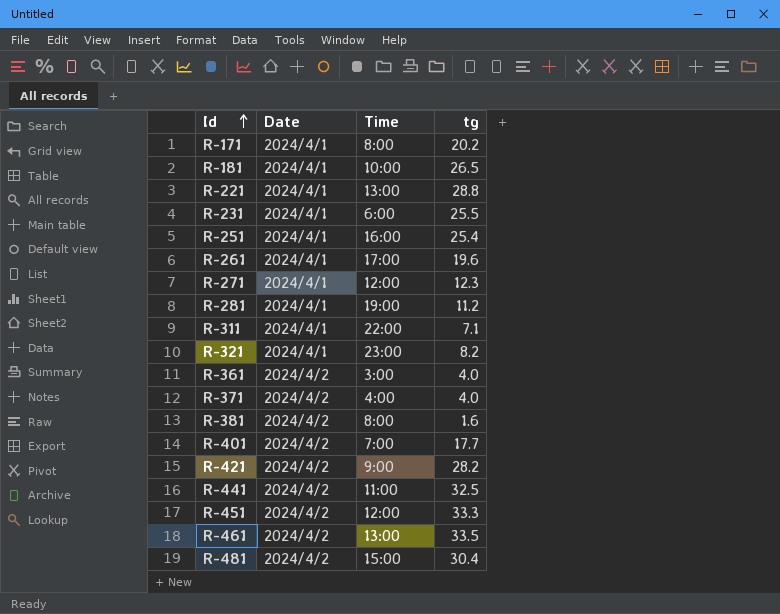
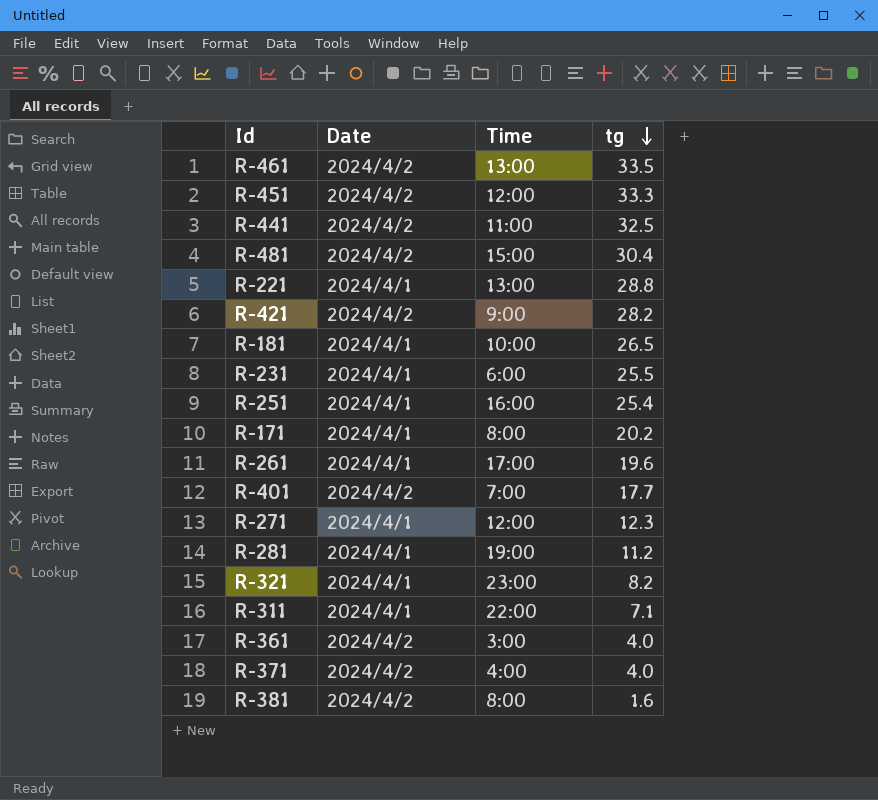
row order: Id ascending -> tg descending

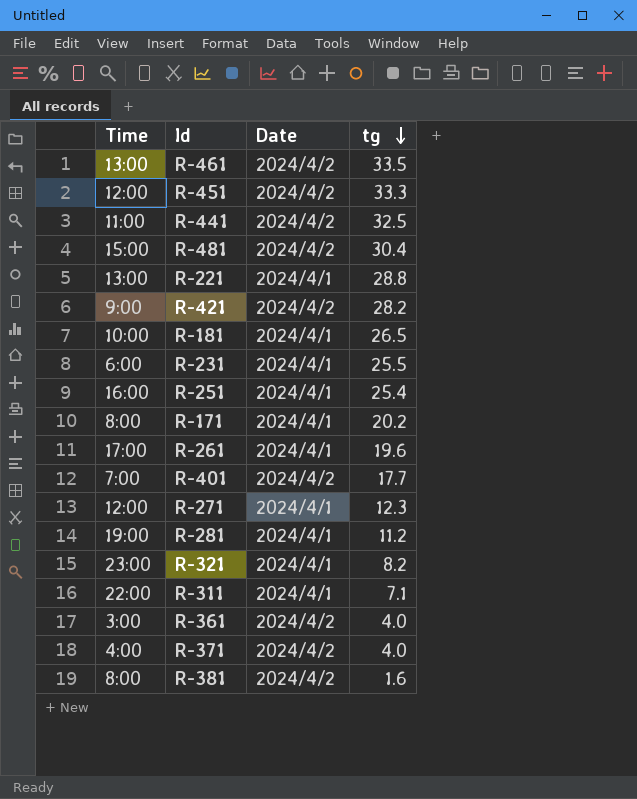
column Time | position: 3 -> 1

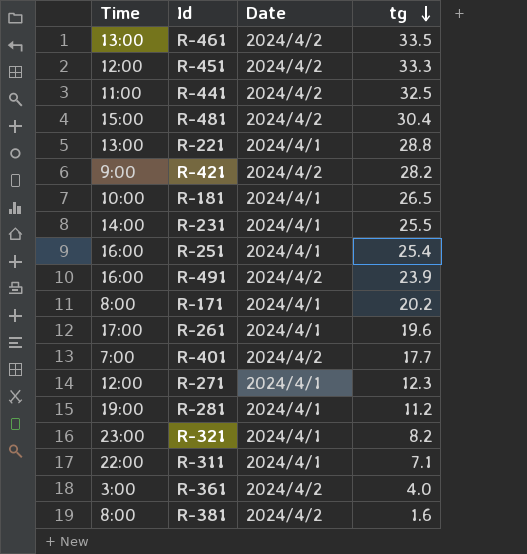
row R-371: 4:00 | 2024/4/2 | 4.0 -> none
R-231 | Time: 6:00 -> 14:00
row R-491: none -> 16:00 | 2024/4/2 | 23.9

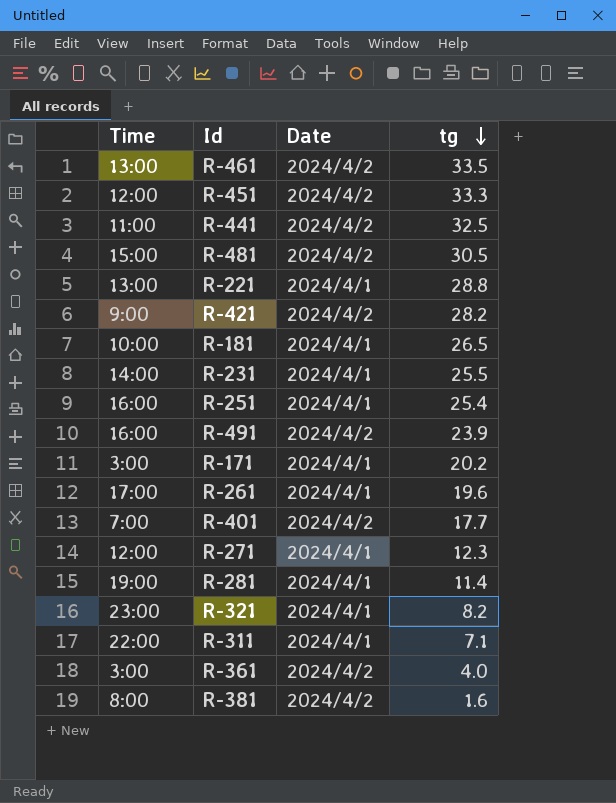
R-481 | tg: 30.4 -> 30.5
R-171 | Time: 8:00 -> 3:00
R-281 | tg: 11.2 -> 11.4

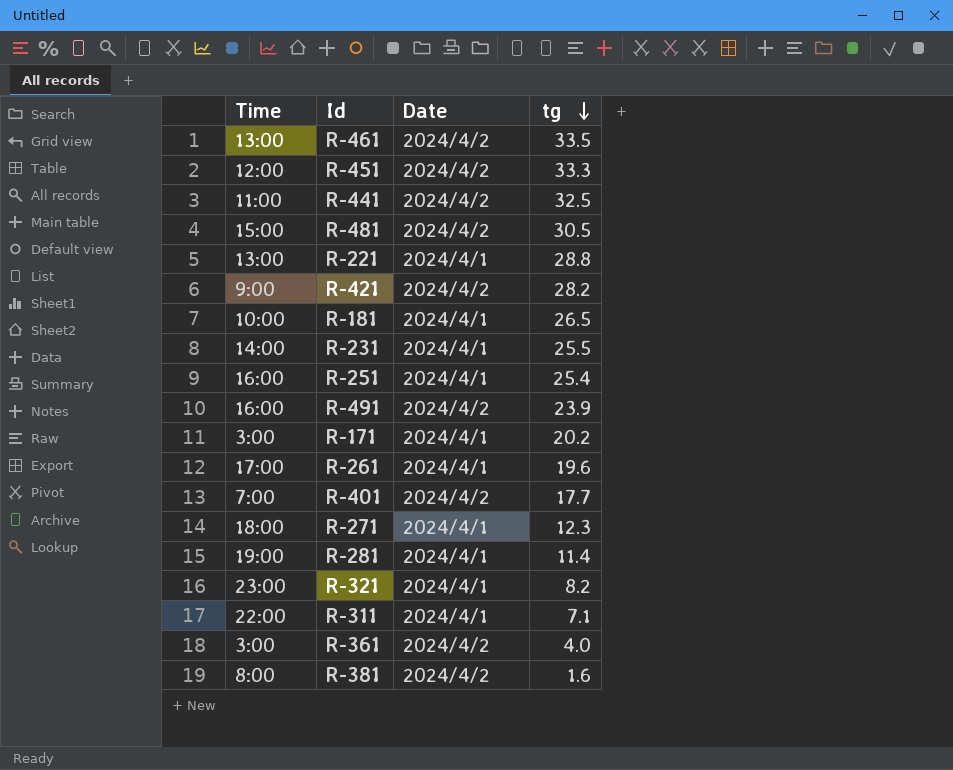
R-271 | Time: 12:00 -> 18:00

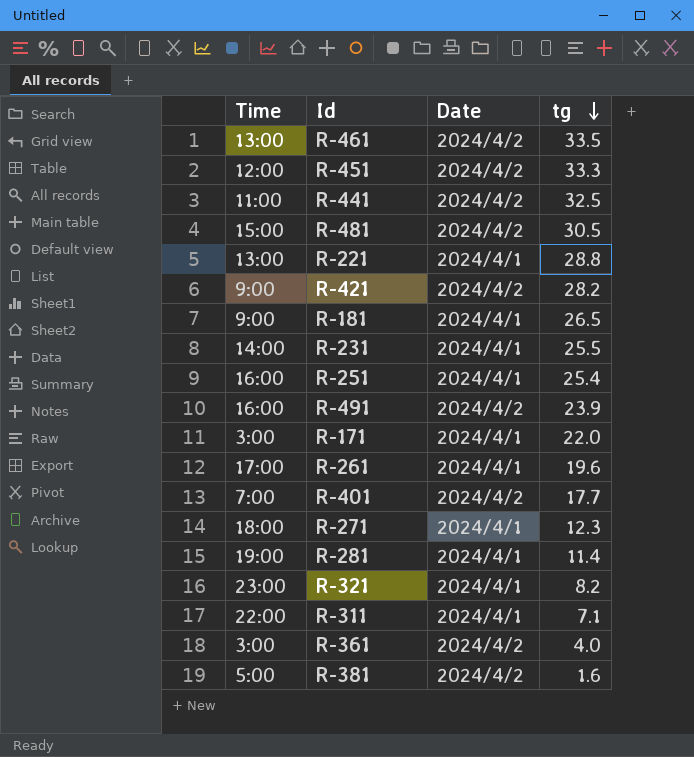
R-181 | Time: 10:00 -> 9:00
R-171 | tg: 20.2 -> 22.0
R-381 | Time: 8:00 -> 5:00

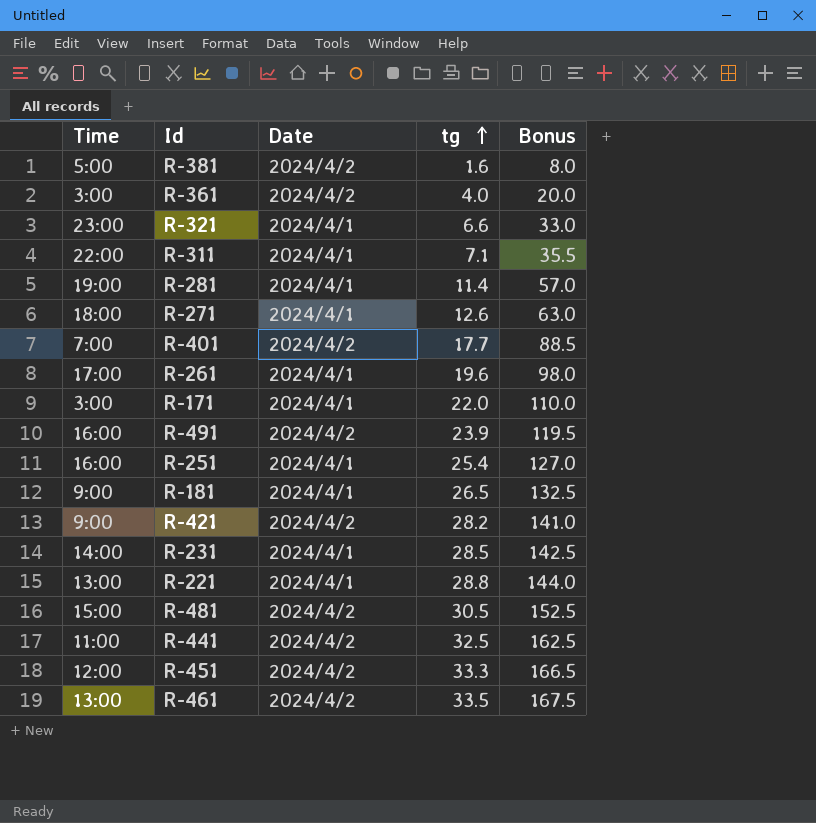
row order: tg descending -> tg ascending
column Bonus | formula: none -> [tg] * 5
R-321 | tg: 8.2 -> 6.6
R-271 | tg: 12.3 -> 12.6
R-231 | tg: 25.5 -> 28.5

